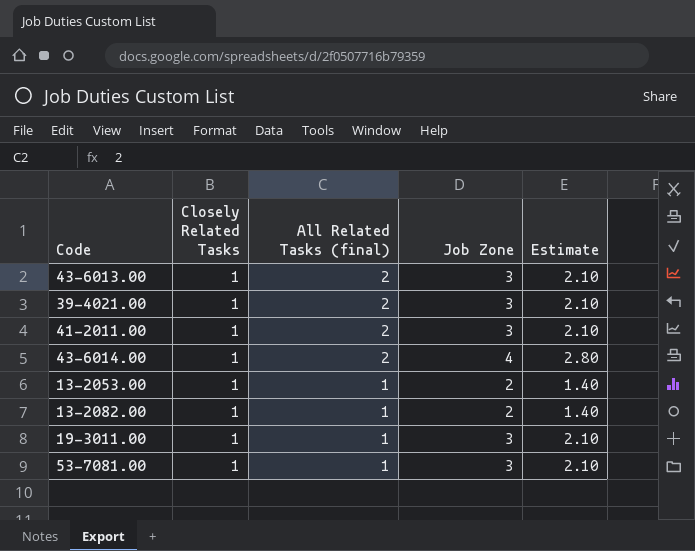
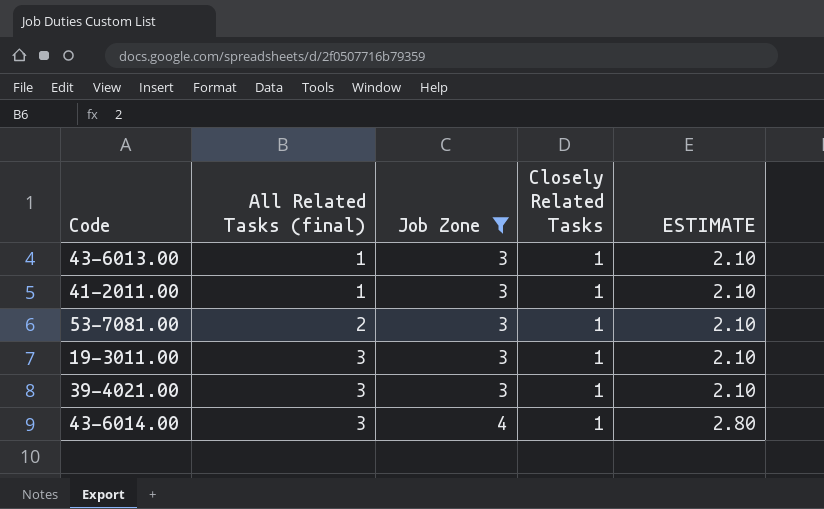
filter: none -> Job Zone != 2
row order: All Related Tasks (final) descending -> All Related Tasks (final) ascending
column Closely Related Tasks | position: 2 -> 4
column name: Estimate -> ESTIMATE
43-6013.00 | All Related Tasks (final): 2 -> 1
41-2011.00 | All Related Tasks (final): 2 -> 1
53-7081.00 | All Related Tasks (final): 1 -> 2
19-3011.00 | All Related Tasks (final): 1 -> 3
39-4021.00 | All Related Tasks (final): 2 -> 3
43-6014.00 | All Related Tasks (final): 2 -> 3

